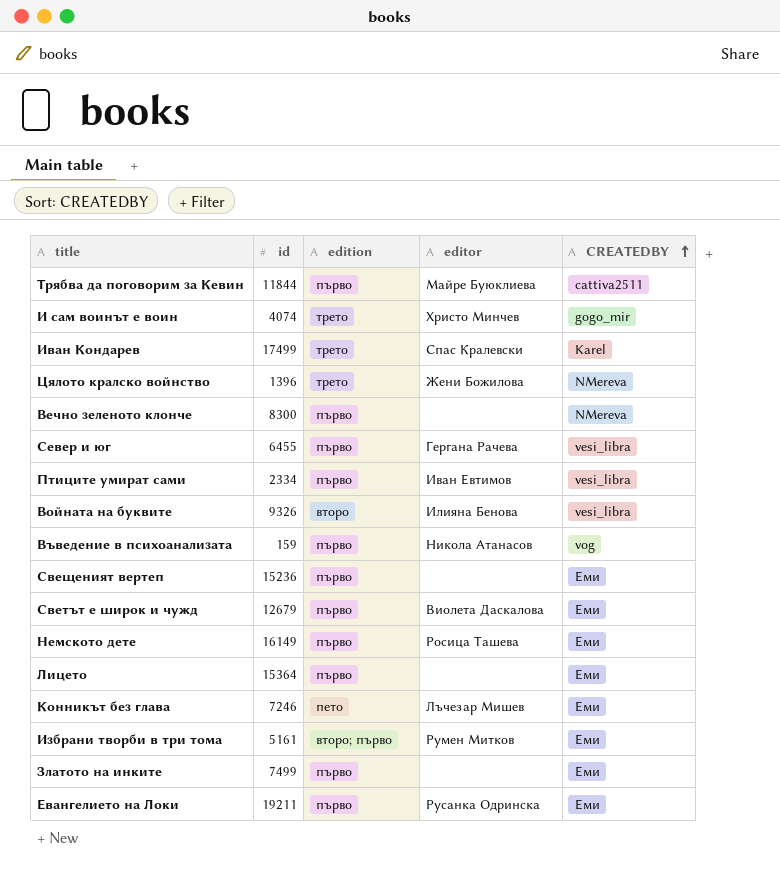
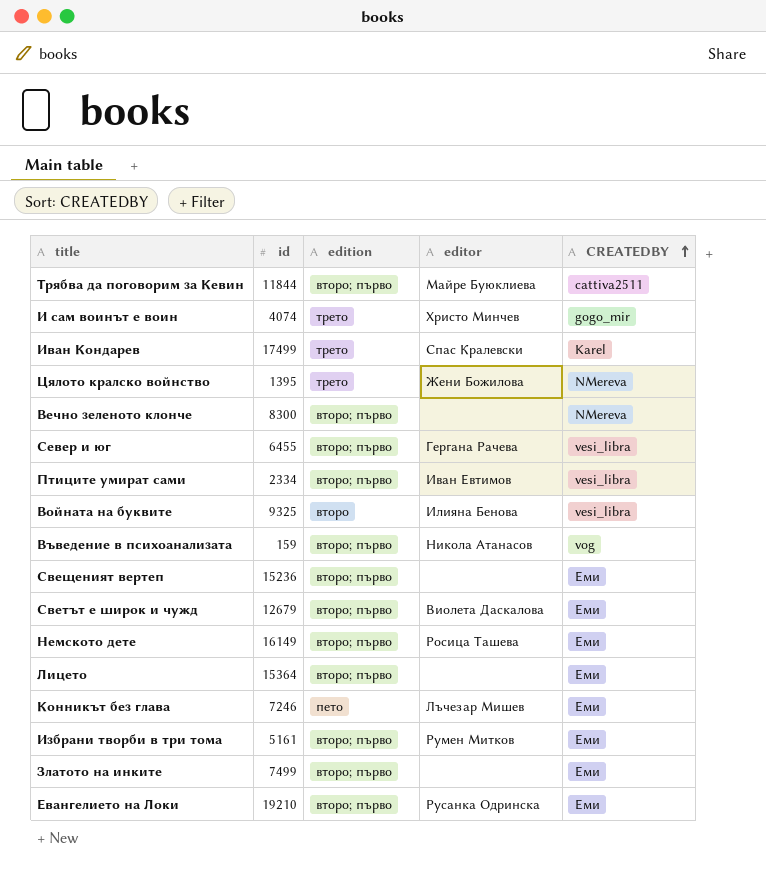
Трябва да поговорим за Кевин | edition: първо -> второ; първо
Цялото кралско войнство | id: 1396 -> 1395
Вечно зеленото клонче | edition: първо -> второ; първо
Север и юг | edition: първо -> второ; първо
Птиците умират сами | edition: първо -> второ; първо
Войната на буквите | id: 9326 -> 9325
Въведение в психоанализата | edition: първо -> второ; първо
Свещеният вертеп | edition: първо -> второ; първо
Светът е широк и чужд | edition: първо -> второ; първо
Немското дете | edition: първо -> второ; първо
Лицето | edition: първо -> второ; първо
Златото на инките | edition: първо -> второ; първо
Евангелието на Локи | id: 19211 -> 19210
Евангелието на Локи | edition: първо -> второ; първо

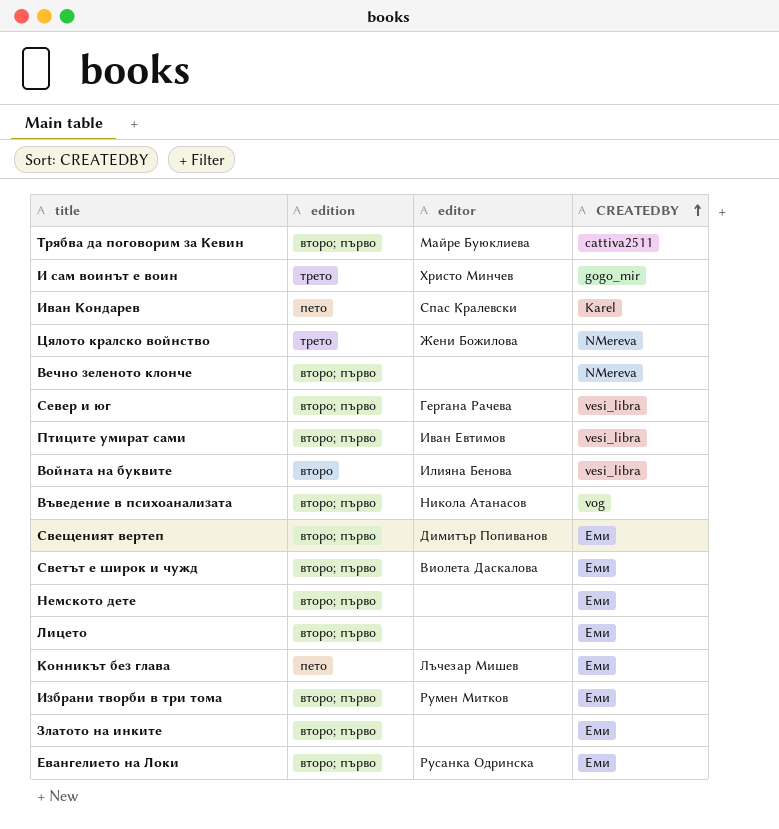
column id | position: 2 -> none
Иван Кондарев | edition: трето -> пето
Свещеният вертеп | editor: none -> Димитър Попиванов
Немското дете | editor: Росица Ташева -> none

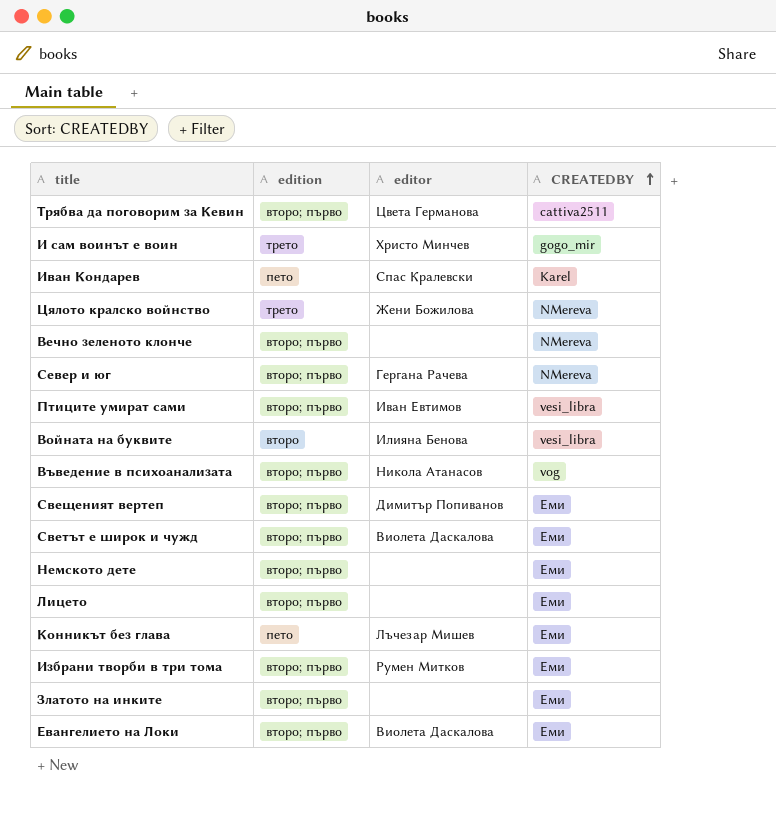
Трябва да поговорим за Кевин | editor: Майре Буюклиева -> Цвета Германова
Север и юг | CREATEDBY: vesi_libra -> NMereva
Евангелието на Локи | editor: Русанка Одринска -> Виолета Даскалова

